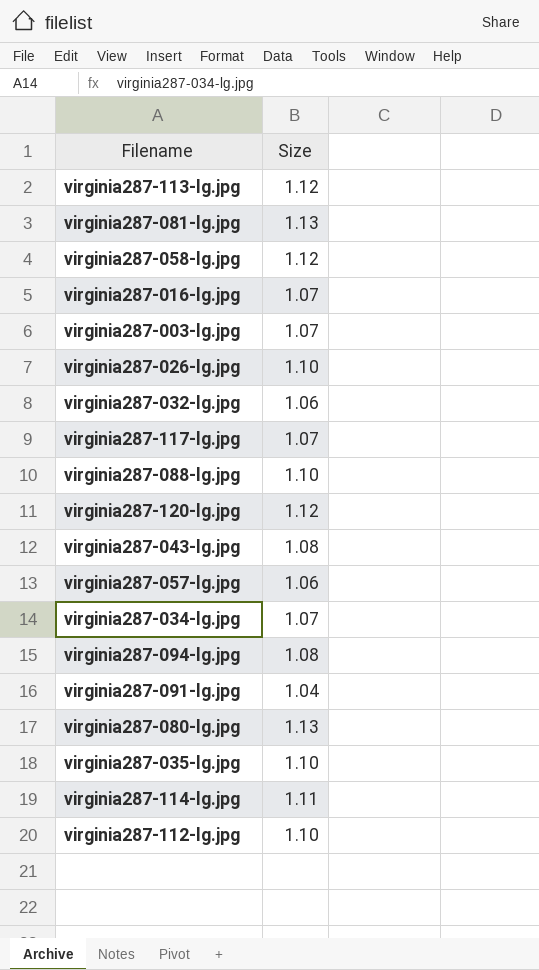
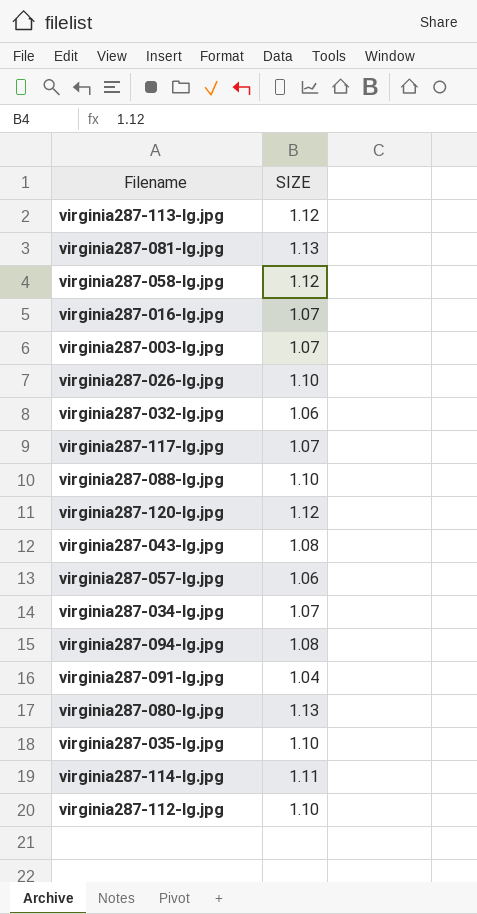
column name: Size -> SIZE

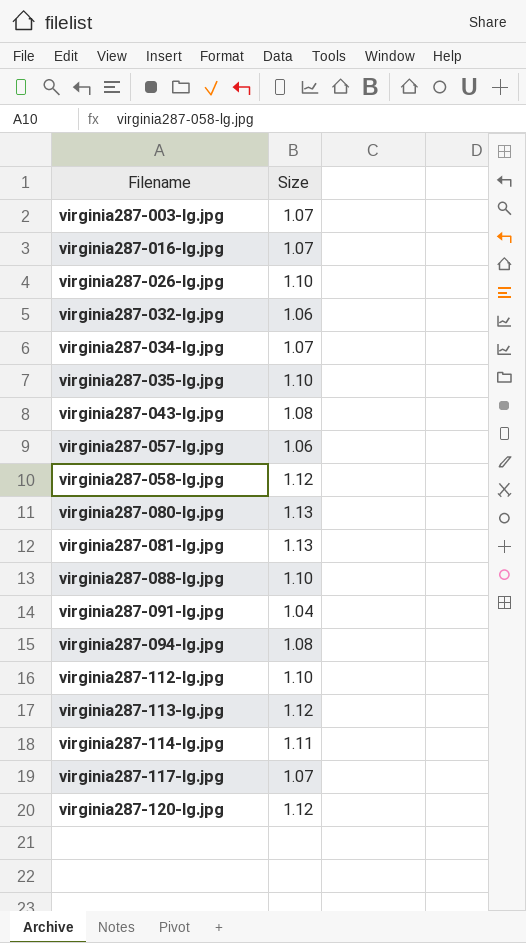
row order: none -> Filename ascending
column name: SIZE -> Size

